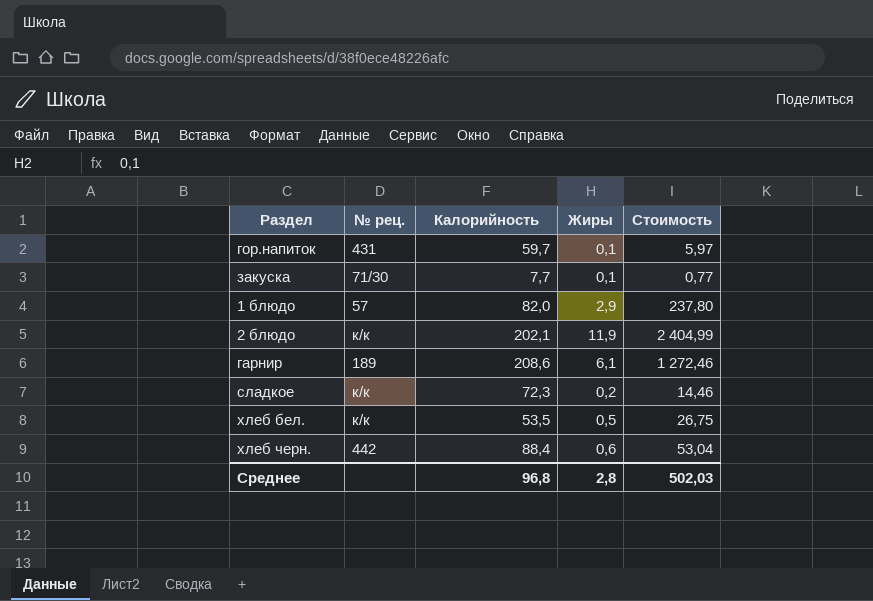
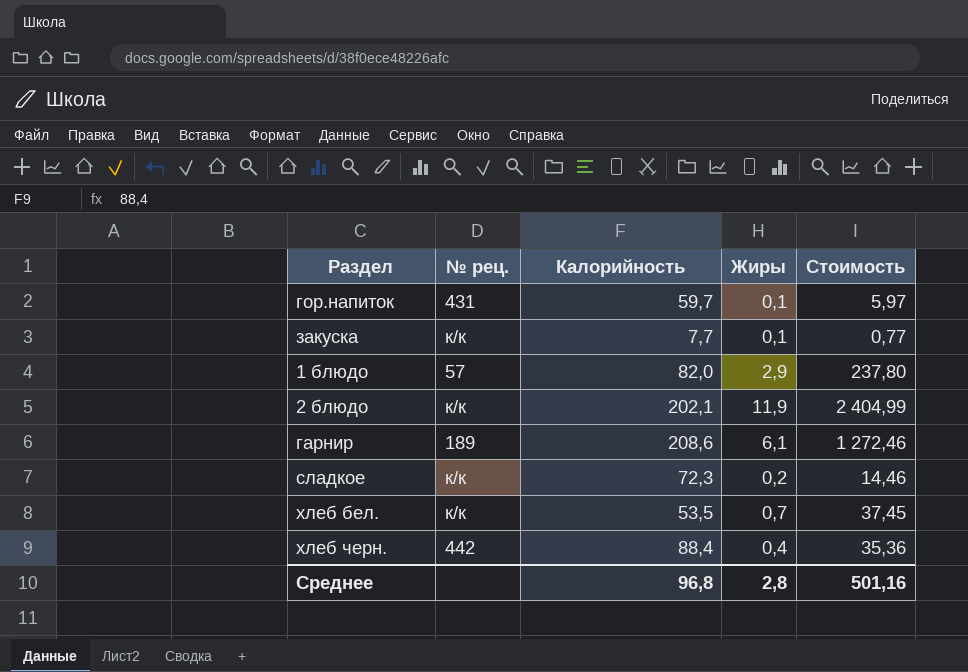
закуска | № рец.: 71/30 -> к/к
хлеб бел. | Жиры: 0,5 -> 0,7
хлеб бел. | Стоимость: 26,75 -> 37,45
хлеб черн. | Жиры: 0,6 -> 0,4
хлеб черн. | Стоимость: 53,04 -> 35,36
Среднее | Стоимость: 502,03 -> 501,16

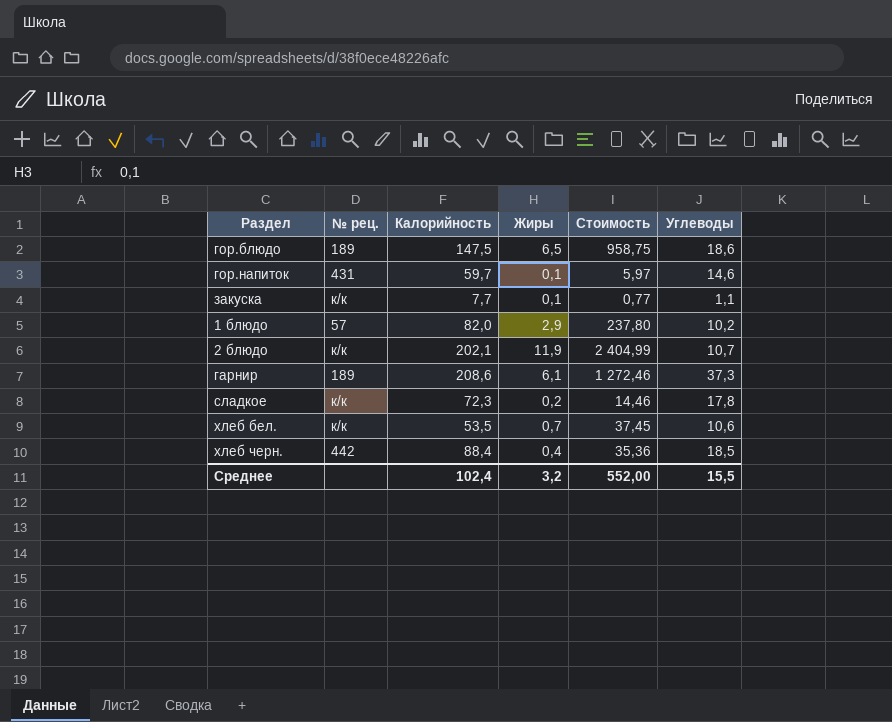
column Углеводы | position: none -> 6
row гор.блюдо: none -> 189 | 147,5 | 6,5 | 958,75 | 18,6
Среднее | Калорийность: 96,8 -> 102,4
Среднее | Жиры: 2,8 -> 3,2
Среднее | Стоимость: 501,16 -> 552,00

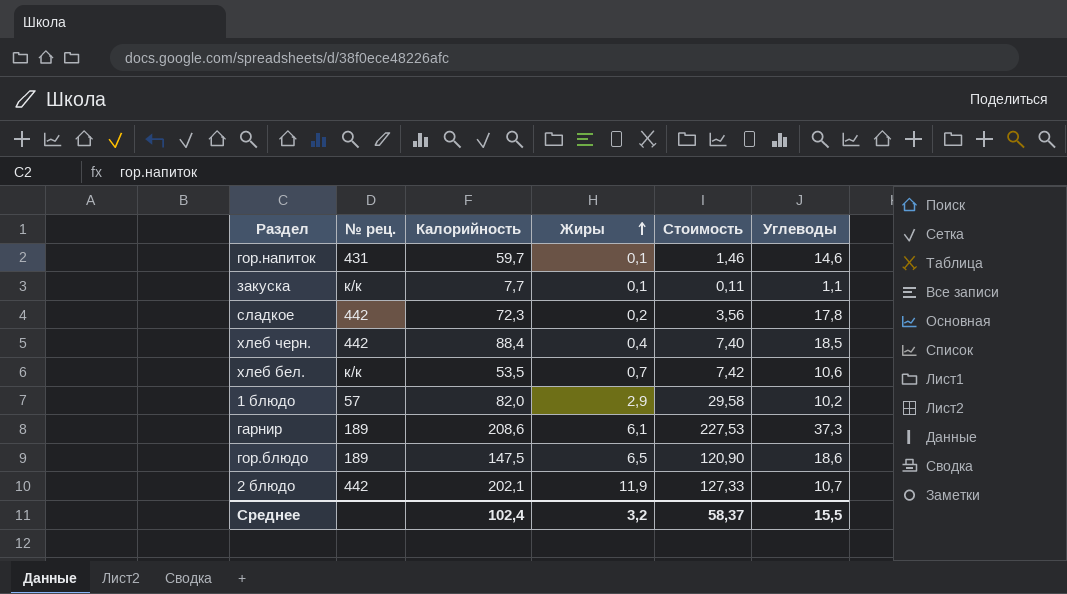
row order: none -> Жиры ascending
column Стоимость | formula: [Калорийность] * [Жиры] -> [Жиры] * [Углеводы]
сладкое | № рец.: к/к -> 442
2 блюдо | № рец.: к/к -> 442
Среднее | Стоимость: 552,00 -> 58,37

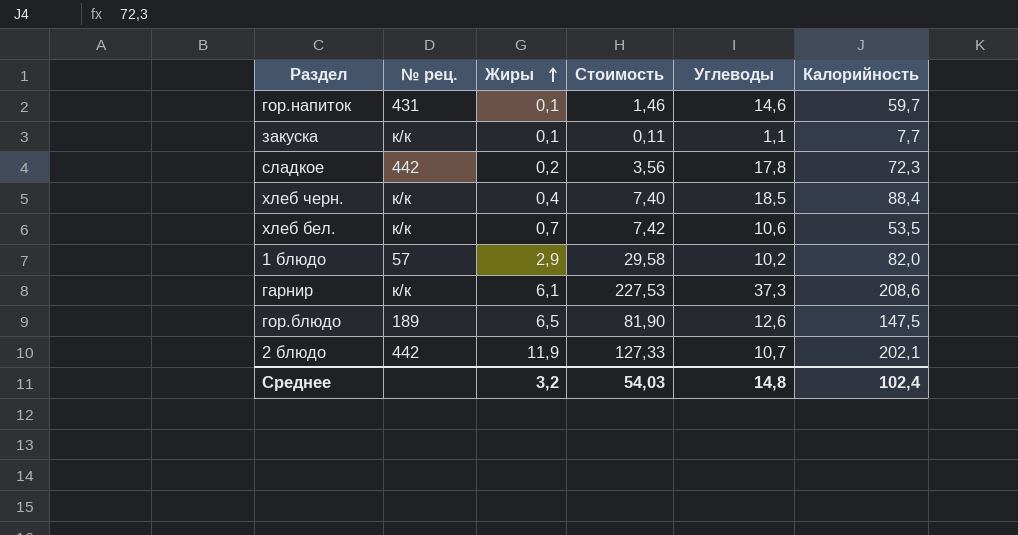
column Калорийность | position: 3 -> 6
хлеб черн. | № рец.: 442 -> к/к
гарнир | № рец.: 189 -> к/к
гор.блюдо | Стоимость: 120,90 -> 81,90
гор.блюдо | Углеводы: 18,6 -> 12,6
Среднее | Стоимость: 58,37 -> 54,03
Среднее | Углеводы: 15,5 -> 14,8

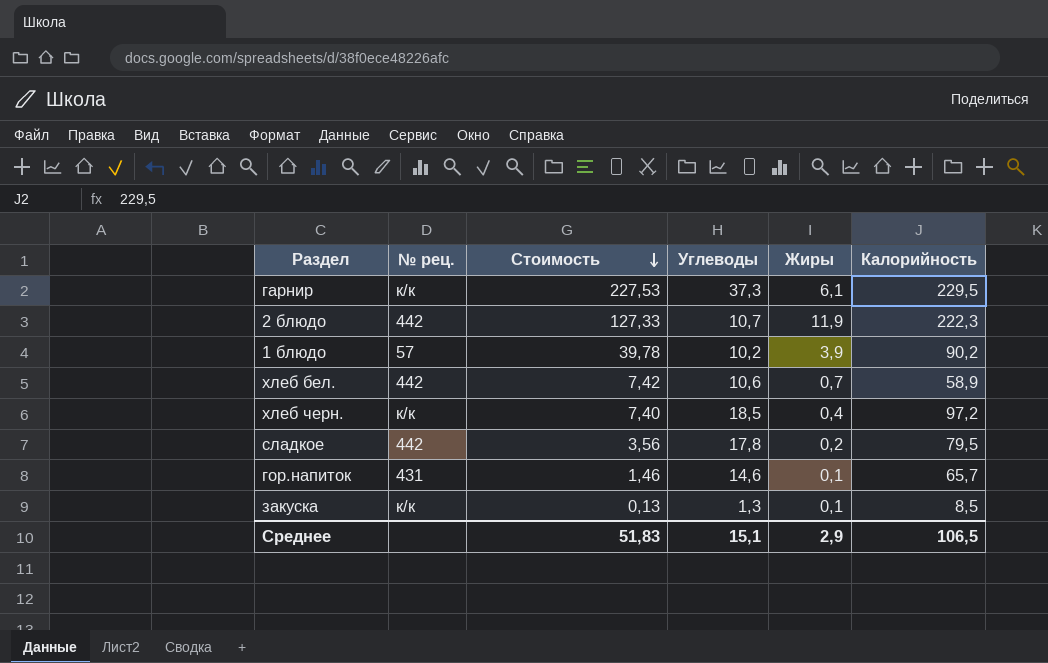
row order: Жиры ascending -> Стоимость descending
column Жиры | position: 3 -> 5
row гор.блюдо: 189 | 6,5 | 81,90 | 12,6 | 147,5 -> none
гарнир | Калорийность: 208,6 -> 229,5
2 блюдо | Калорийность: 202,1 -> 222,3
1 блюдо | Стоимость: 29,58 -> 39,78
1 блюдо | Жиры: 2,9 -> 3,9
1 блюдо | Калорийность: 82,0 -> 90,2
хлеб бел. | № рец.: к/к -> 442
хлеб бел. | Калорийность: 53,5 -> 58,9
хлеб черн. | Калорийность: 88,4 -> 97,2
сладкое | Калорийность: 72,3 -> 79,5
гор.напиток | Калорийность: 59,7 -> 65,7
закуска | Стоимость: 0,11 -> 0,13
закуска | Углеводы: 1,1 -> 1,3
закуска | Калорийность: 7,7 -> 8,5
Среднее | Стоимость: 54,03 -> 51,83
Среднее | Углеводы: 14,8 -> 15,1
Среднее | Жиры: 3,2 -> 2,9
Среднее | Калорийность: 102,4 -> 106,5

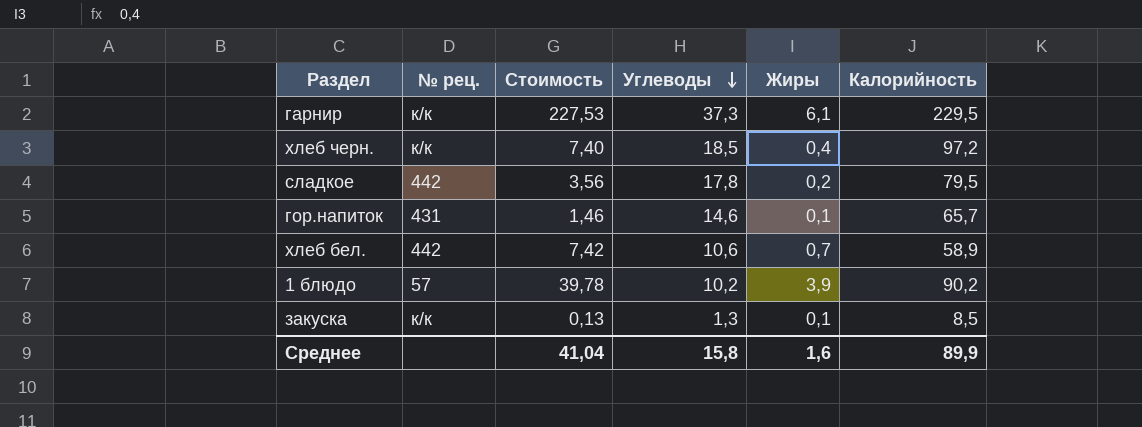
row order: Стоимость descending -> Углеводы descending
row 2 блюдо: 442 | 127,33 | 10,7 | 11,9 | 222,3 -> none
Среднее | Стоимость: 51,83 -> 41,04
Среднее | Углеводы: 15,1 -> 15,8
Среднее | Жиры: 2,9 -> 1,6
Среднее | Калорийность: 106,5 -> 89,9

